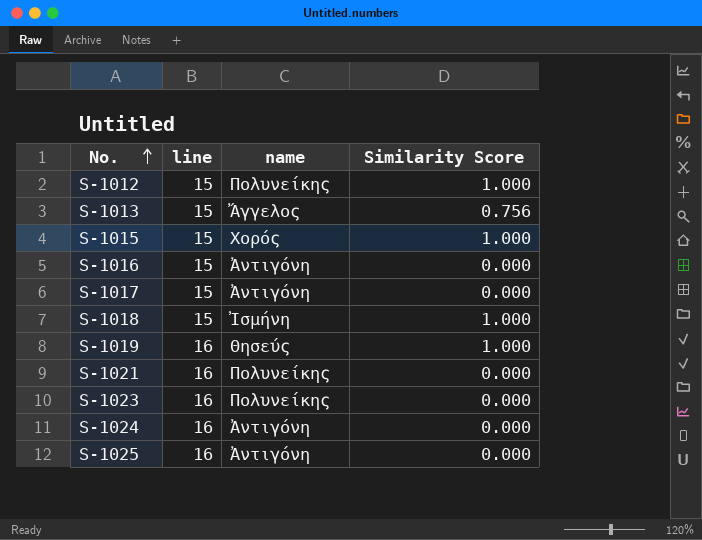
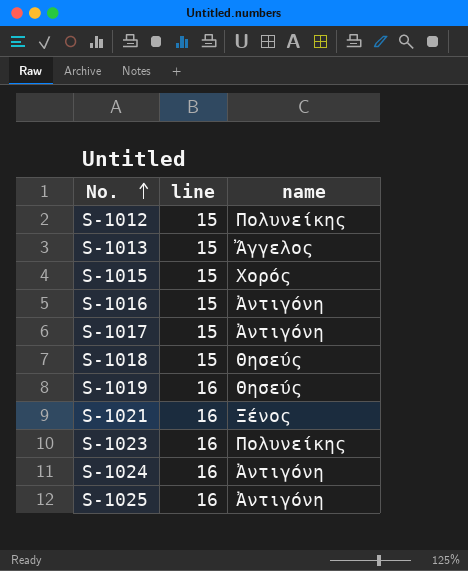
column Similarity Score | position: 4 -> none
S-1018 | name: Ἰσμήνη -> Θησεύς
S-1021 | name: Πολυνείκης -> Ξένος

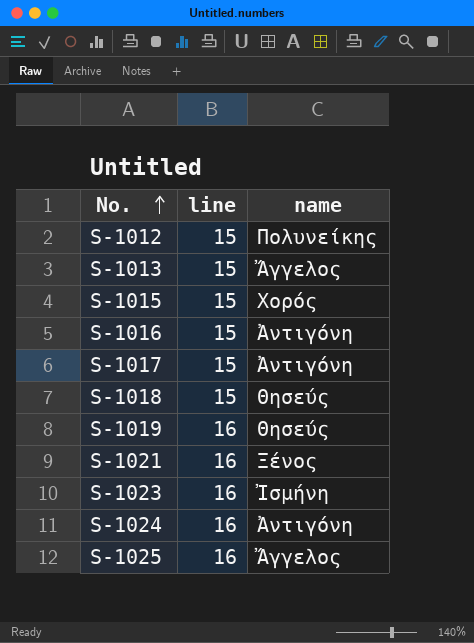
S-1023 | name: Πολυνείκης -> Ἰσμήνη
S-1025 | name: Ἀντιγόνη -> Ἄγγελος

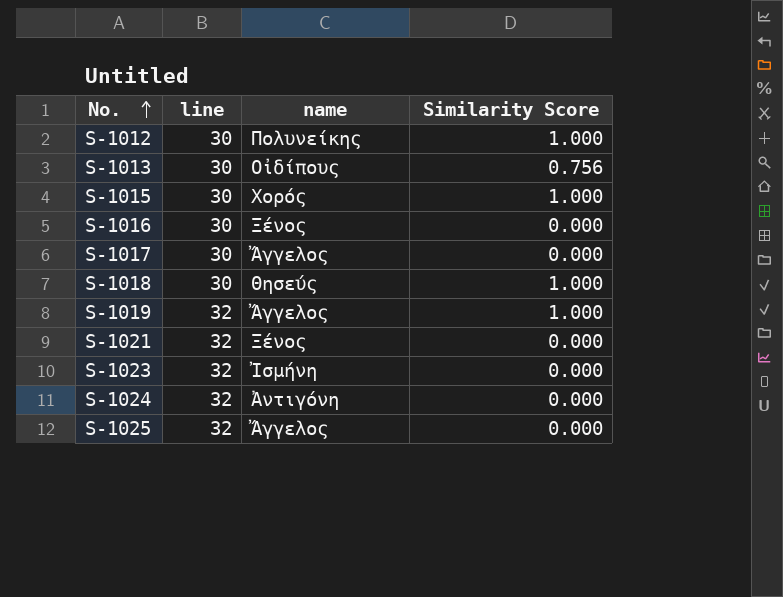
column Similarity Score | position: none -> 4
S-1012 | line: 15 -> 30
S-1013 | line: 15 -> 30
S-1013 | name: Ἄγγελος -> Οἰδίπους
S-1015 | line: 15 -> 30
S-1016 | line: 15 -> 30
S-1016 | name: Ἀντιγόνη -> Ξένος
S-1017 | line: 15 -> 30
S-1017 | name: Ἀντιγόνη -> Ἄγγελος
S-1018 | line: 15 -> 30
S-1019 | line: 16 -> 32
S-1019 | name: Θησεύς -> Ἄγγελος
S-1021 | line: 16 -> 32
S-1023 | line: 16 -> 32
S-1024 | line: 16 -> 32
S-1025 | line: 16 -> 32

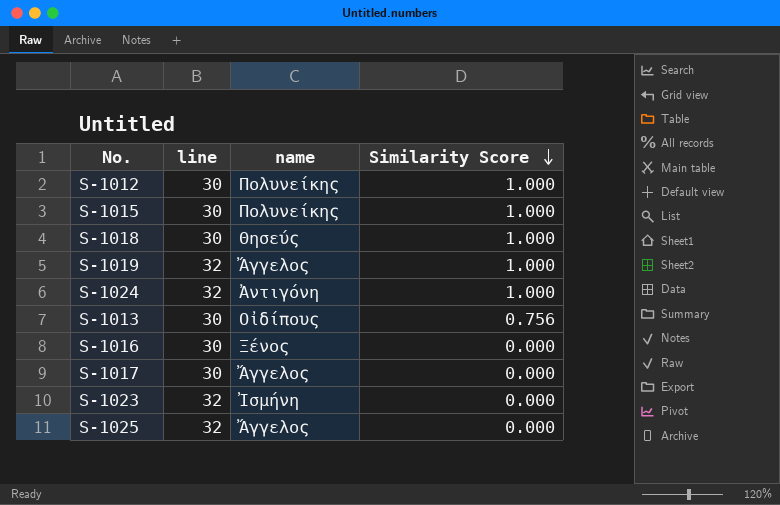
row order: No. ascending -> Similarity Score descending
row S-1021: 32 | Ξένος | 0.000 -> none
S-1015 | name: Χορός -> Πολυνείκης
S-1024 | Similarity Score: 0.000 -> 1.000

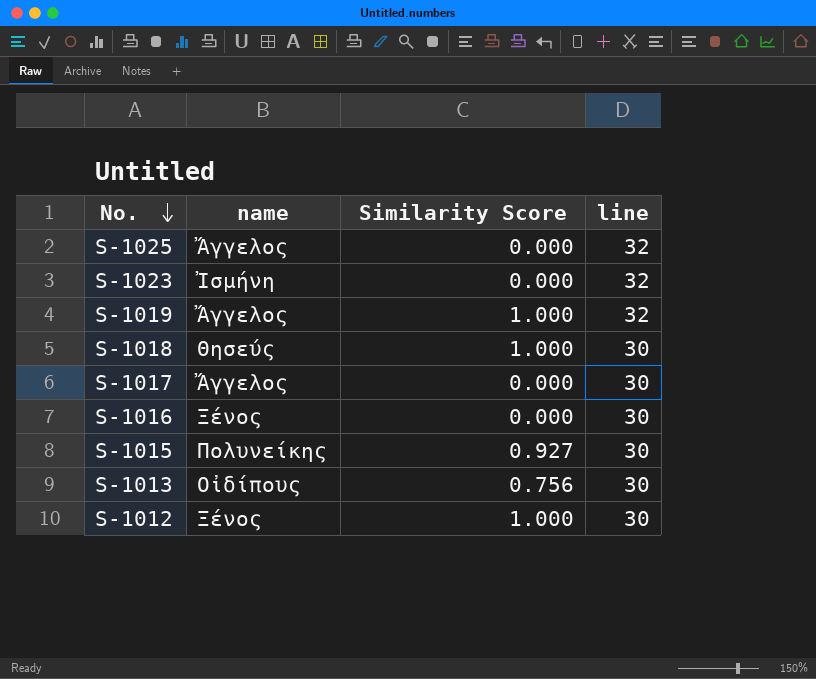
row order: Similarity Score descending -> No. descending
column line | position: 2 -> 4
row S-1024: 32 | Ἀντιγόνη | 1.000 -> none
S-1015 | Similarity Score: 1.000 -> 0.927
S-1012 | name: Πολυνείκης -> Ξένος

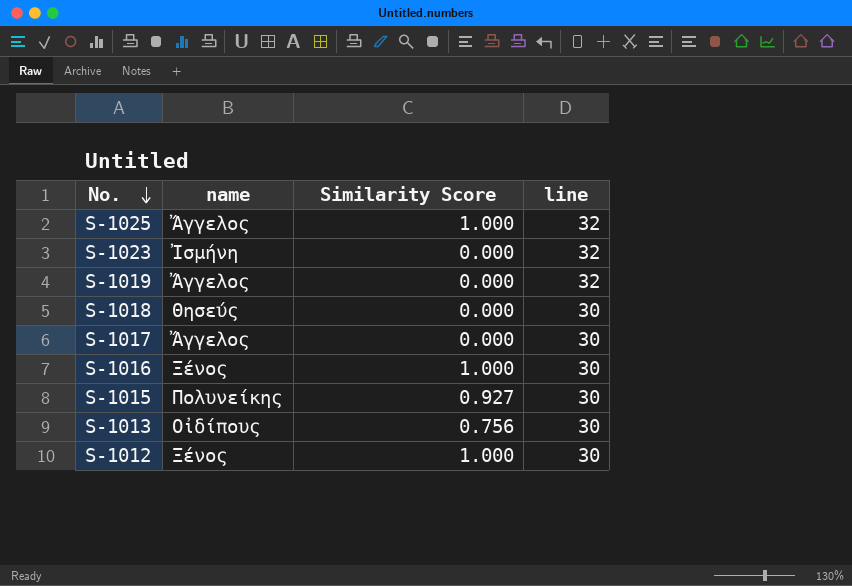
S-1025 | Similarity Score: 0.000 -> 1.000
S-1019 | Similarity Score: 1.000 -> 0.000
S-1018 | Similarity Score: 1.000 -> 0.000
S-1016 | Similarity Score: 0.000 -> 1.000

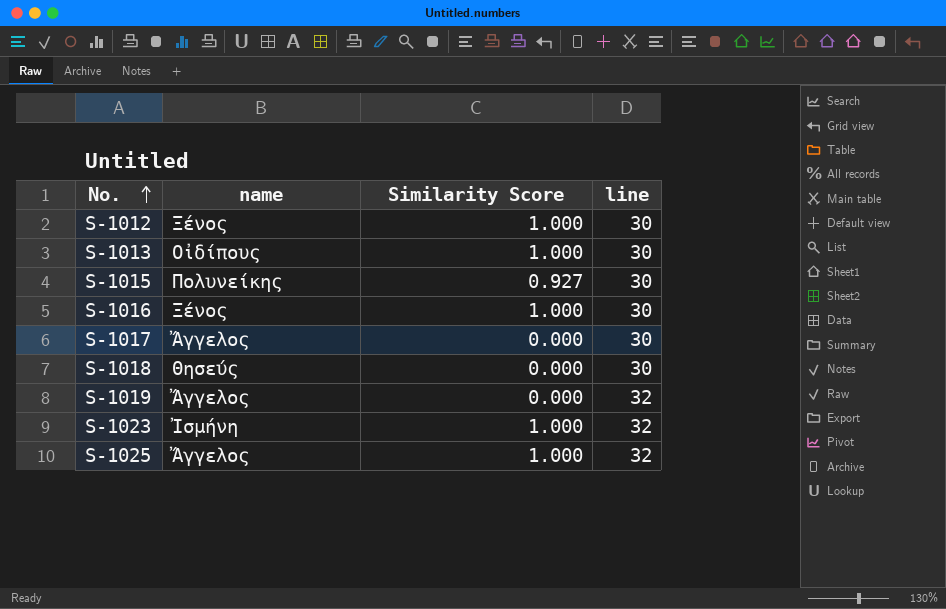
row order: No. descending -> No. ascending
S-1013 | Similarity Score: 0.756 -> 1.000
S-1023 | Similarity Score: 0.000 -> 1.000

